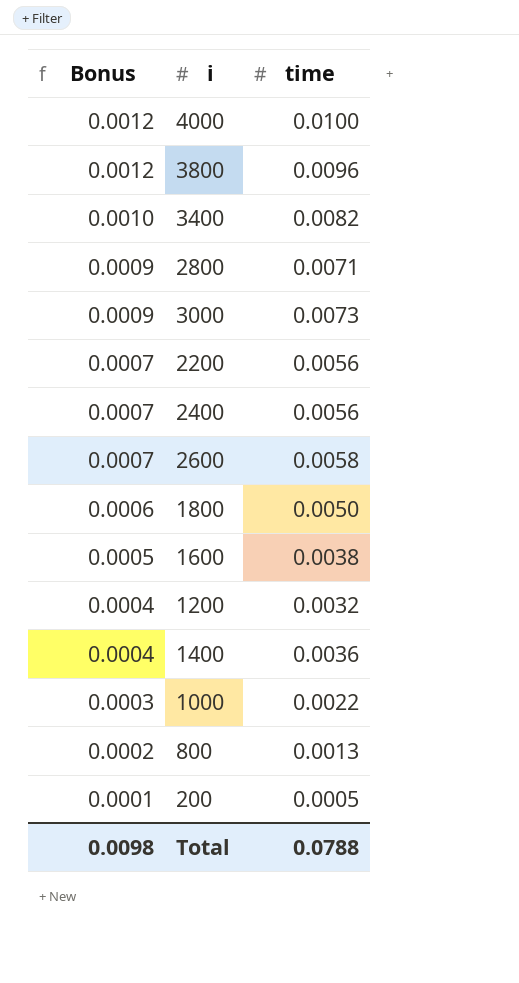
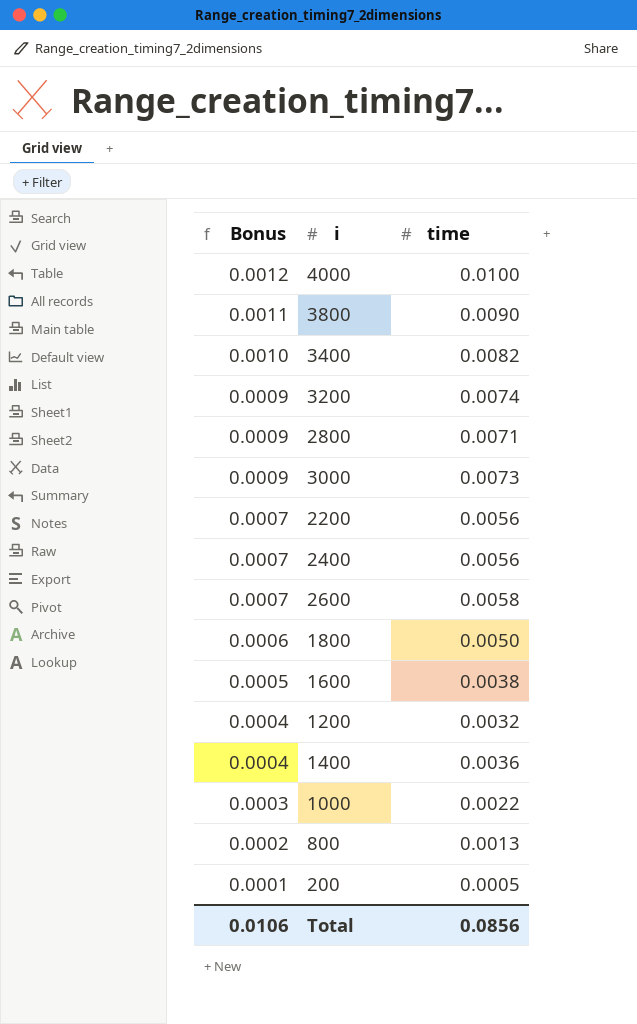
3800 | Bonus: 0.0012 -> 0.0011
3800 | time: 0.0096 -> 0.0090
row 3200: none -> 0.0009 | 0.0074
Total | Bonus: 0.0098 -> 0.0106
Total | time: 0.0788 -> 0.0856

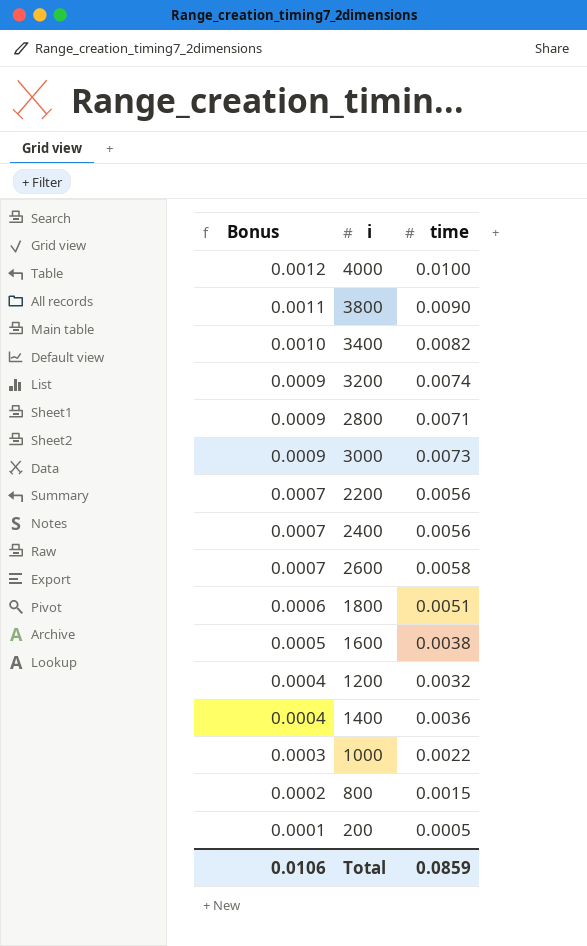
1800 | time: 0.0050 -> 0.0051
800 | time: 0.0013 -> 0.0015
Total | time: 0.0856 -> 0.0859

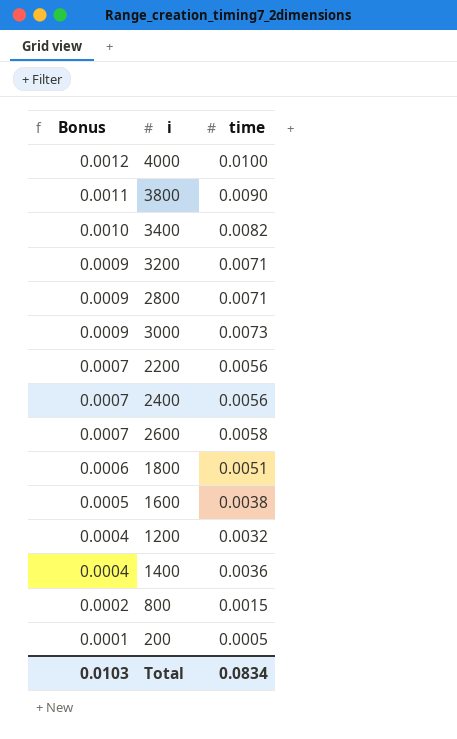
row 1000: 0.0003 | 0.0022 -> none
3200 | time: 0.0074 -> 0.0071
Total | Bonus: 0.0106 -> 0.0103
Total | time: 0.0859 -> 0.0834

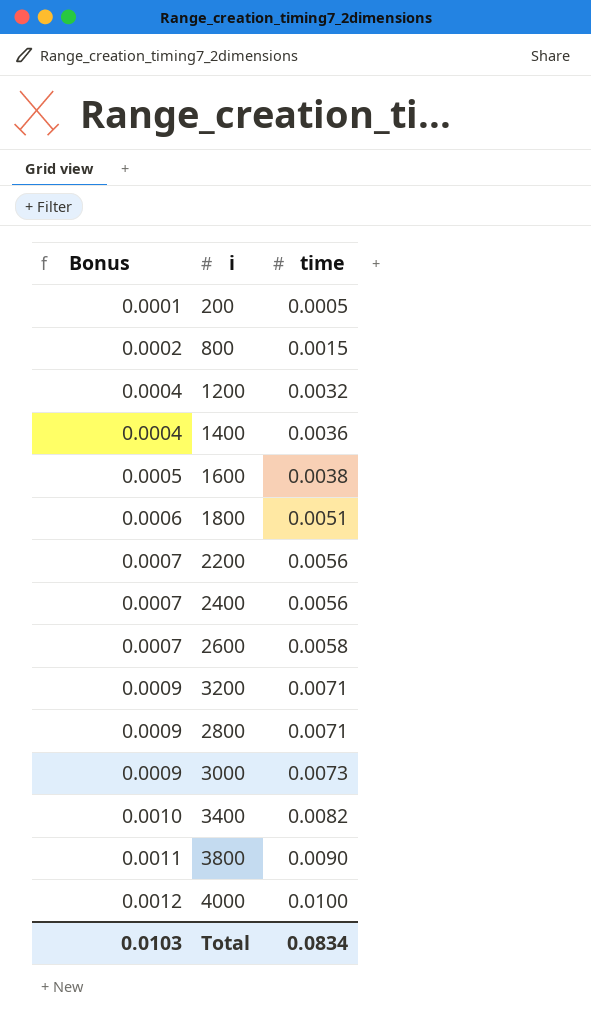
row order: Bonus descending -> Bonus ascending

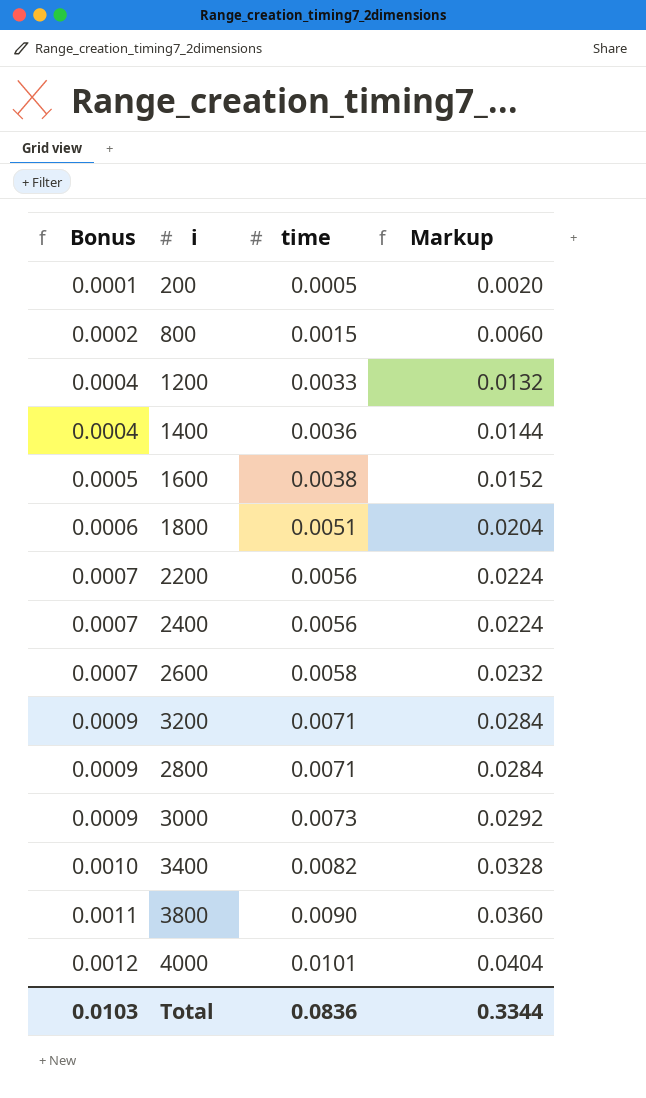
column Markup | formula: none -> [time] * 4
1200 | time: 0.0032 -> 0.0033
4000 | time: 0.0100 -> 0.0101
Total | time: 0.0834 -> 0.0836

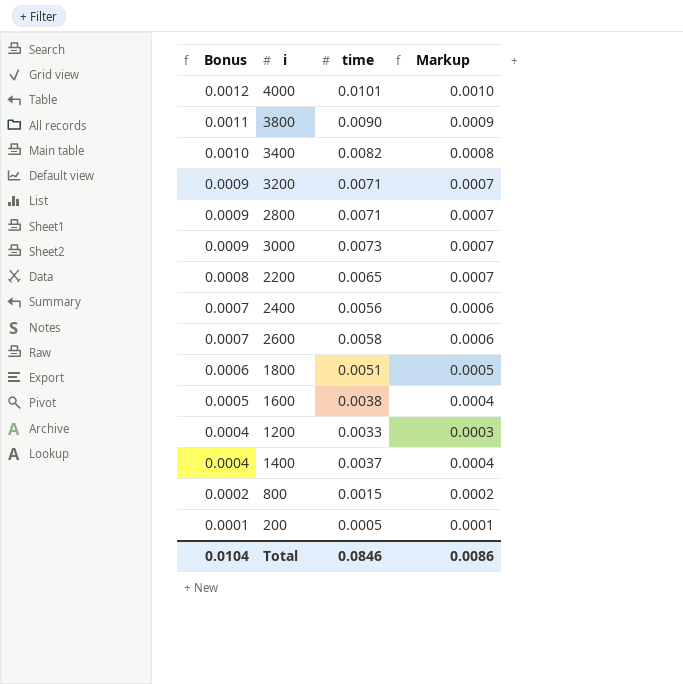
row order: Bonus ascending -> Bonus descending
column Markup | formula: [time] * 4 -> [time] * 0.1
2200 | Bonus: 0.0007 -> 0.0008
2200 | time: 0.0056 -> 0.0065
1400 | time: 0.0036 -> 0.0037
Total | Bonus: 0.0103 -> 0.0104
Total | time: 0.0836 -> 0.0846
Total | Markup: 0.3344 -> 0.0086

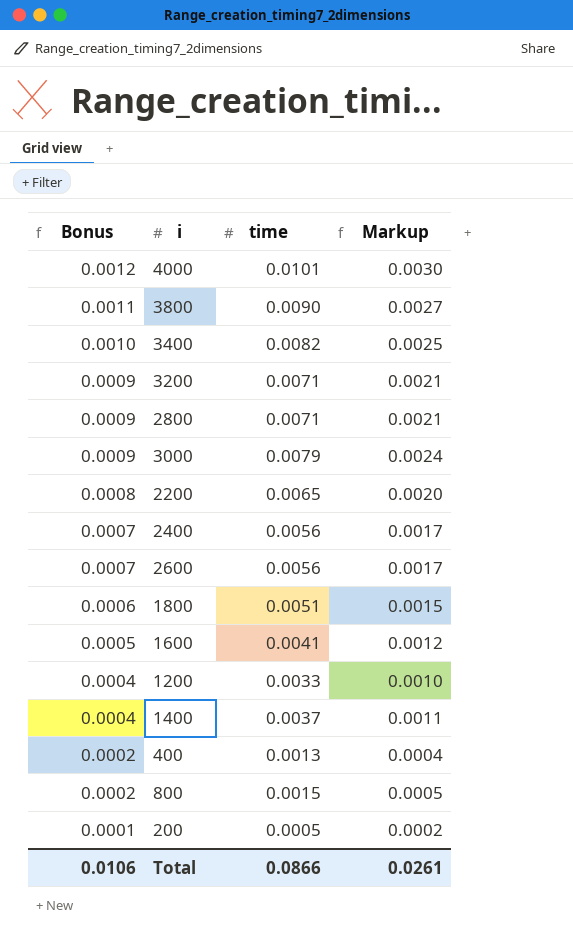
column Markup | formula: [time] * 0.1 -> [time] * 0.3
3000 | time: 0.0073 -> 0.0079
2600 | time: 0.0058 -> 0.0056
1600 | time: 0.0038 -> 0.0041
row 400: none -> 0.0002 | 0.0013 | 0.0004
Total | Bonus: 0.0104 -> 0.0106
Total | time: 0.0846 -> 0.0866
Total | Markup: 0.0086 -> 0.0261

